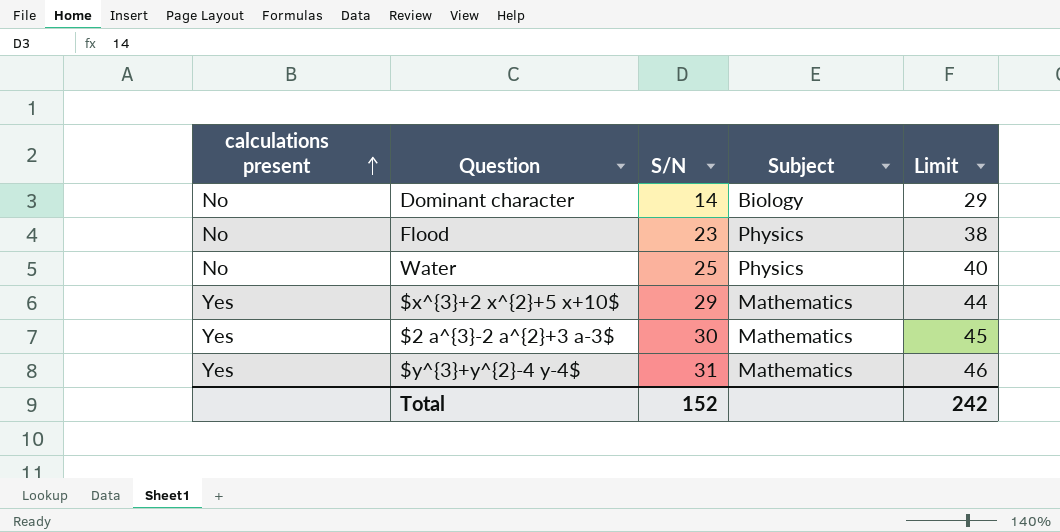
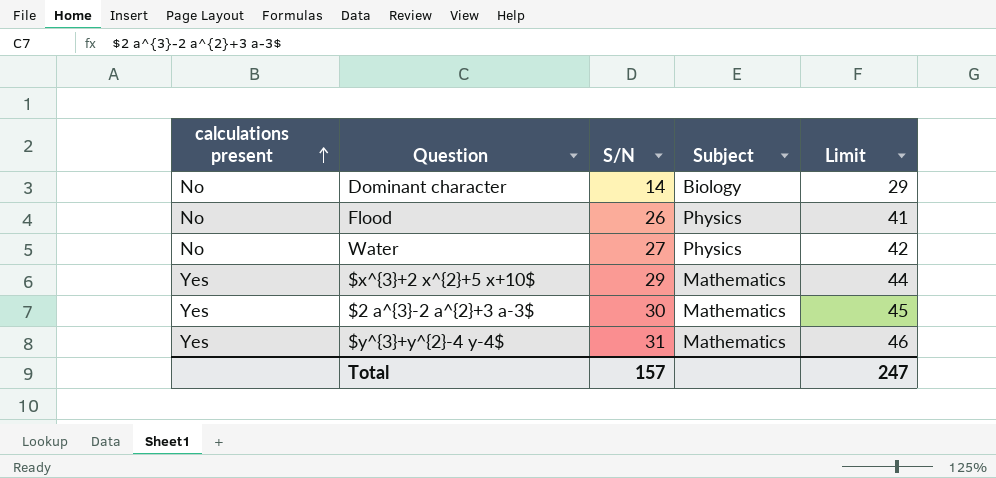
Flood | S/N: 23 -> 26
Flood | Limit: 38 -> 41
Water | S/N: 25 -> 27
Water | Limit: 40 -> 42
Total | S/N: 152 -> 157
Total | Limit: 242 -> 247

